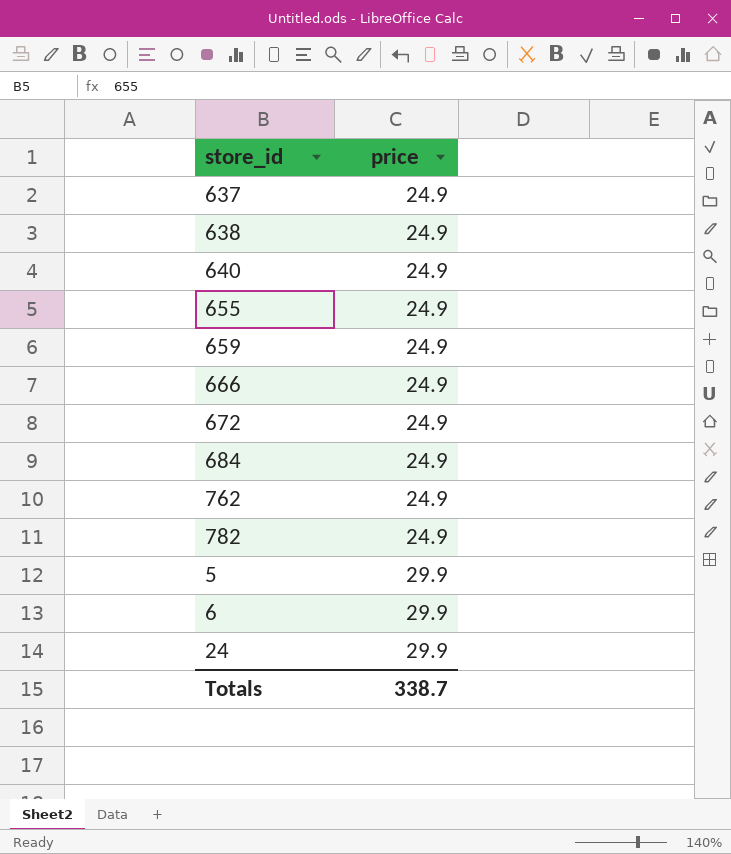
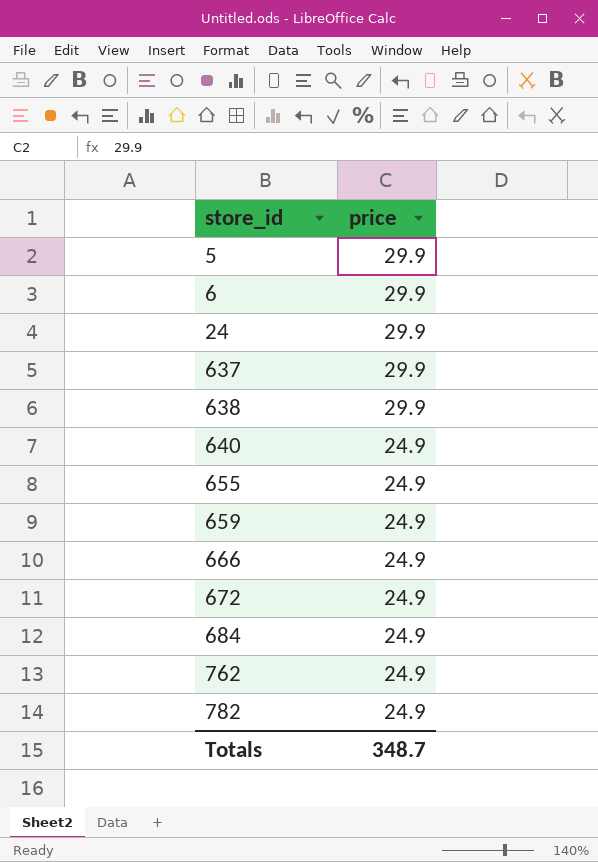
row order: price ascending -> store_id ascending
637 | price: 24.9 -> 29.9
638 | price: 24.9 -> 29.9
Totals | price: 338.7 -> 348.7

